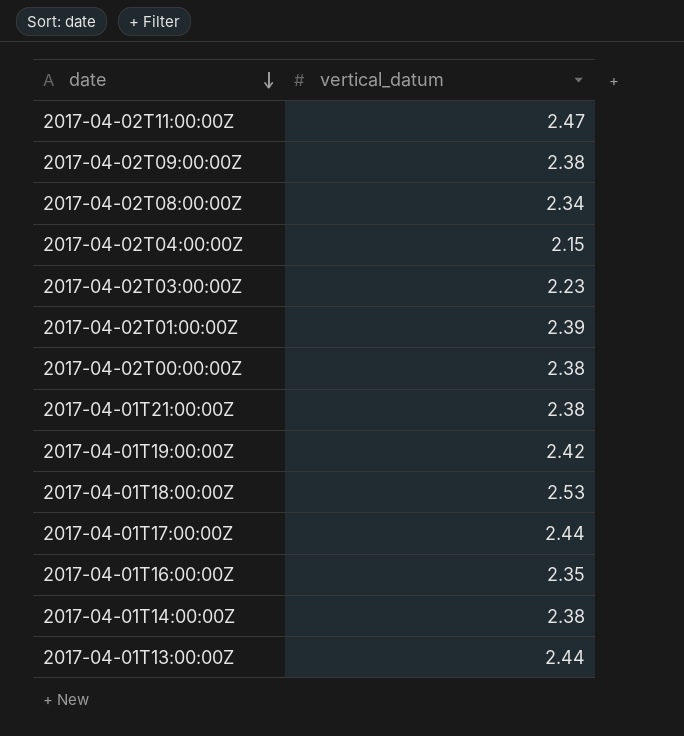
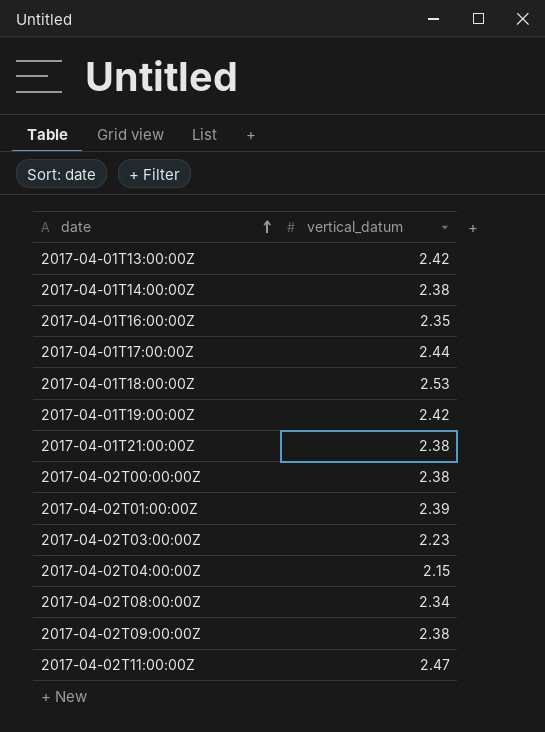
row order: date descending -> date ascending
2017-04-01T13:00:00Z | vertical_datum: 2.44 -> 2.42

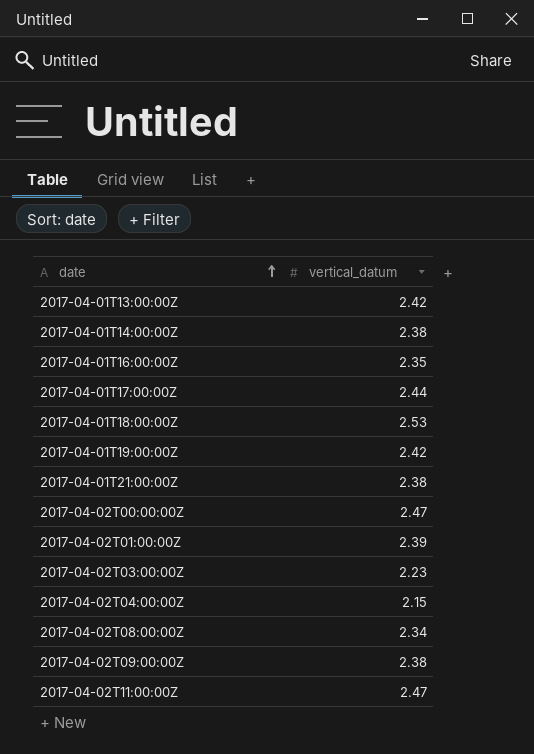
2017-04-02T00:00:00Z | vertical_datum: 2.38 -> 2.47

